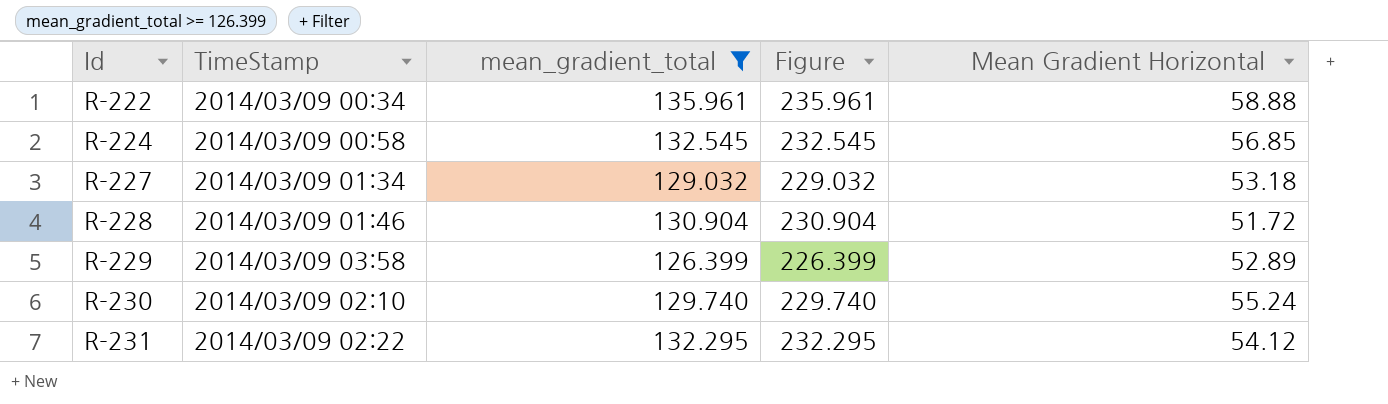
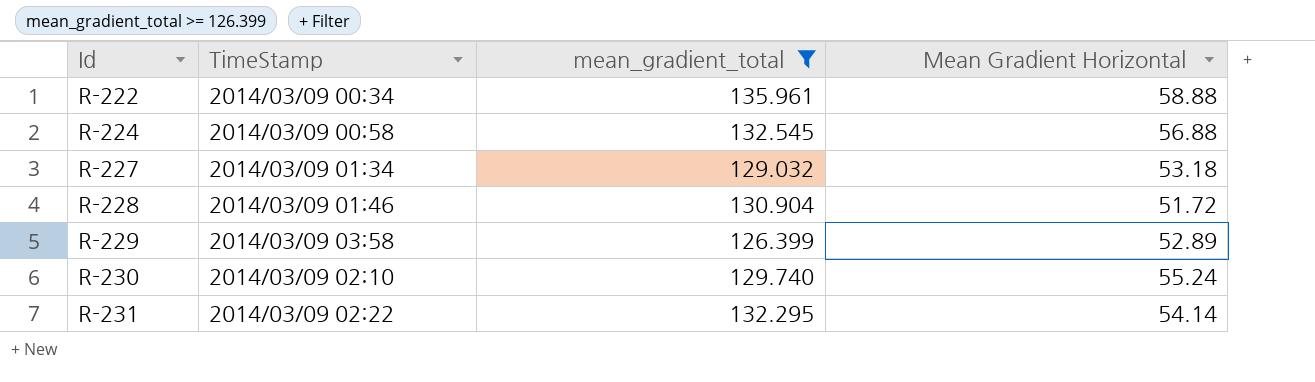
column Figure | formula: [mean_gradient_total] + 100 -> none
R-224 | Mean Gradient Horizontal: 56.85 -> 56.88
R-231 | Mean Gradient Horizontal: 54.12 -> 54.14

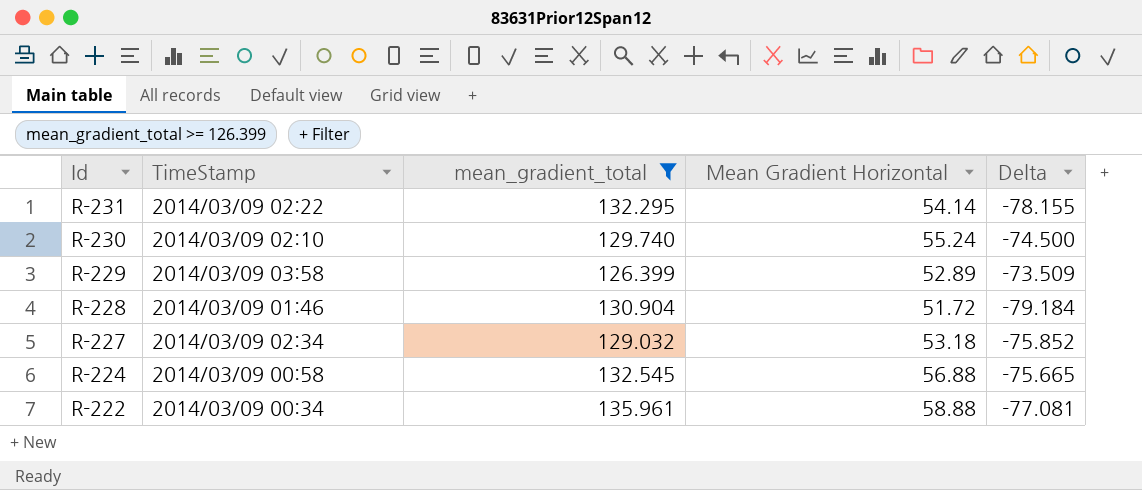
row order: Id ascending -> Id descending
column Delta | formula: none -> [Mean Gradient Horizontal] - [mean_gradient_total]
R-227 | TimeStamp: 2014/03/09 01:34 -> 2014/03/09 02:34

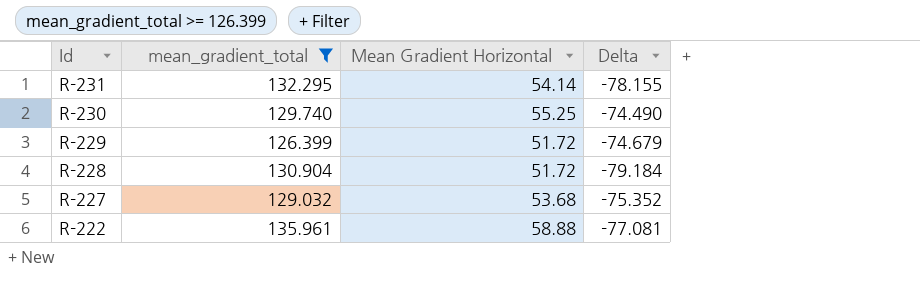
column TimeStamp | position: 2 -> none
row R-224: 2014/03/09 00:58 | 132.545 | 56.88 | -75.665 -> none
R-230 | Mean Gradient Horizontal: 55.24 -> 55.25
R-230 | Delta: -74.500 -> -74.490
R-229 | Mean Gradient Horizontal: 52.89 -> 51.72
R-229 | Delta: -73.509 -> -74.679
R-227 | Mean Gradient Horizontal: 53.18 -> 53.68
R-227 | Delta: -75.852 -> -75.352

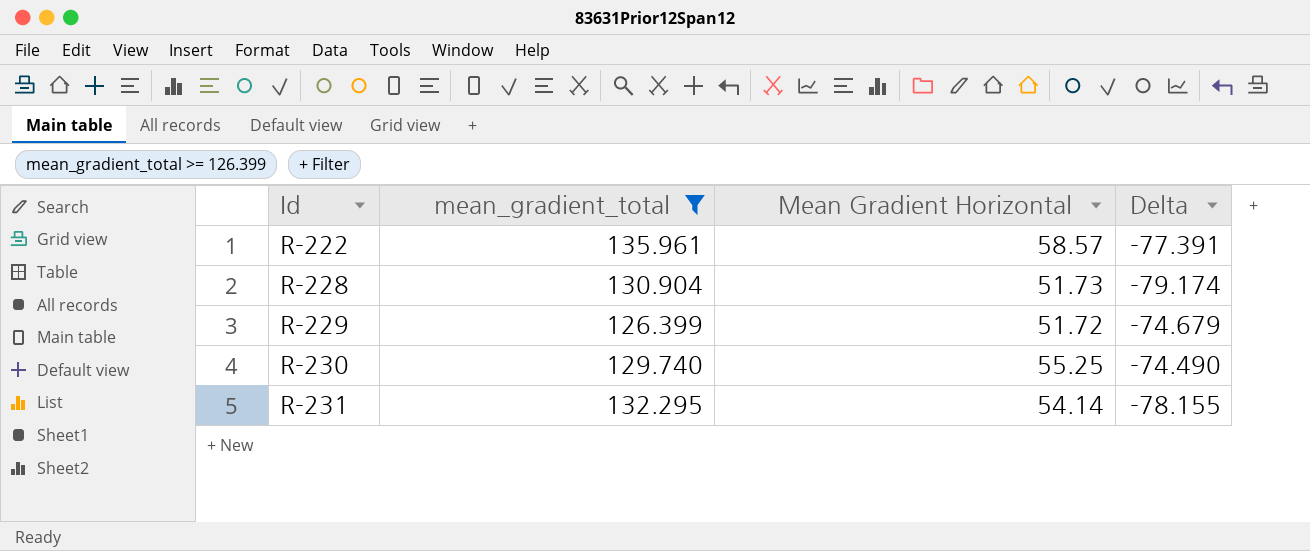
row order: Id descending -> Id ascending
row R-227: 129.032 | 53.68 | -75.352 -> none
R-222 | Mean Gradient Horizontal: 58.88 -> 58.57
R-222 | Delta: -77.081 -> -77.391
R-228 | Mean Gradient Horizontal: 51.72 -> 51.73
R-228 | Delta: -79.184 -> -79.174

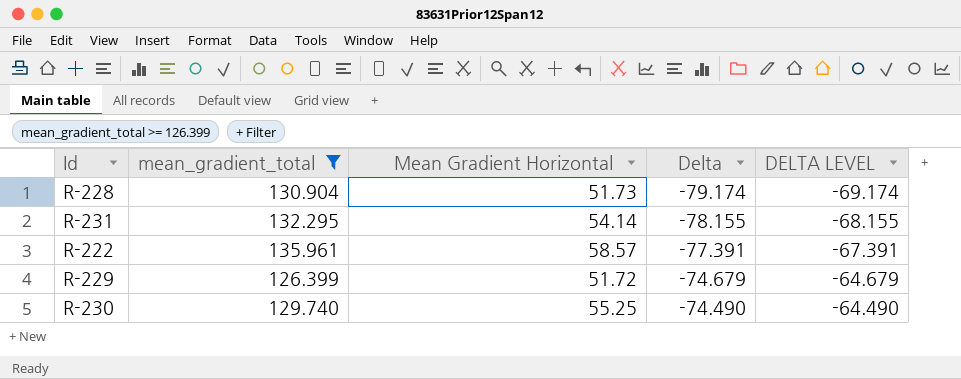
row order: Id ascending -> Delta ascending
column DELTA LEVEL | formula: none -> [Delta] + 10

